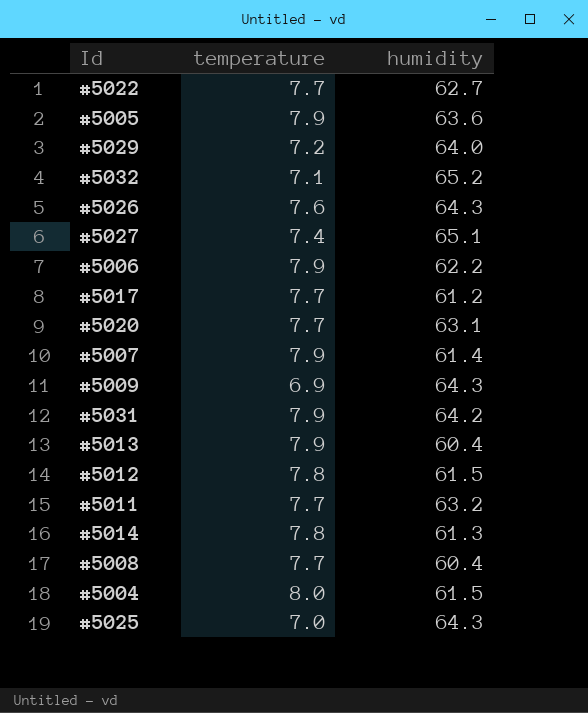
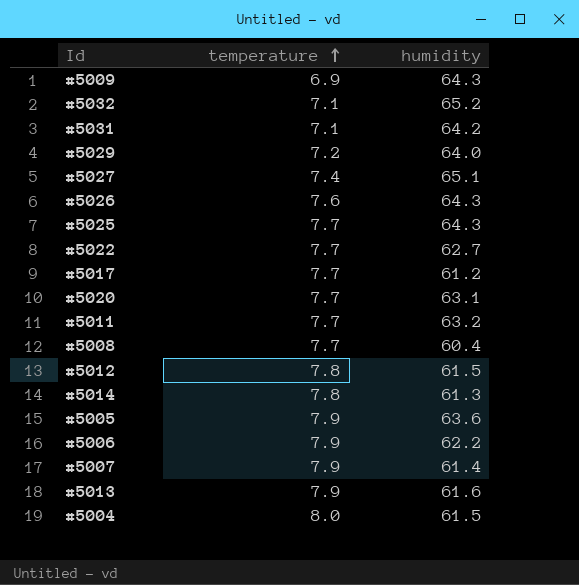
row order: none -> temperature ascending
#5031 | temperature: 7.9 -> 7.1
#5025 | temperature: 7.0 -> 7.7
#5013 | humidity: 60.4 -> 61.6

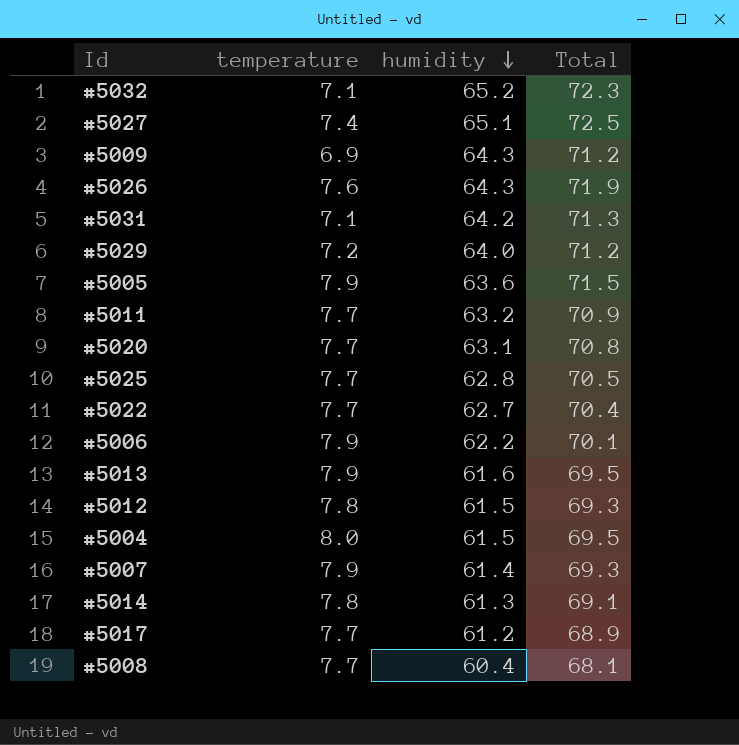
row order: temperature ascending -> humidity descending
column Total | formula: none -> [temperature] + [humidity]
#5025 | humidity: 64.3 -> 62.8

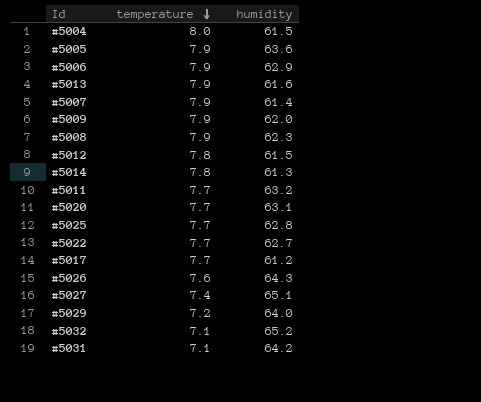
row order: humidity descending -> temperature descending
column Total | formula: [temperature] + [humidity] -> none
#5006 | humidity: 62.2 -> 62.9
#5009 | temperature: 6.9 -> 7.9
#5009 | humidity: 64.3 -> 62.0
#5008 | temperature: 7.7 -> 7.9
#5008 | humidity: 60.4 -> 62.3

